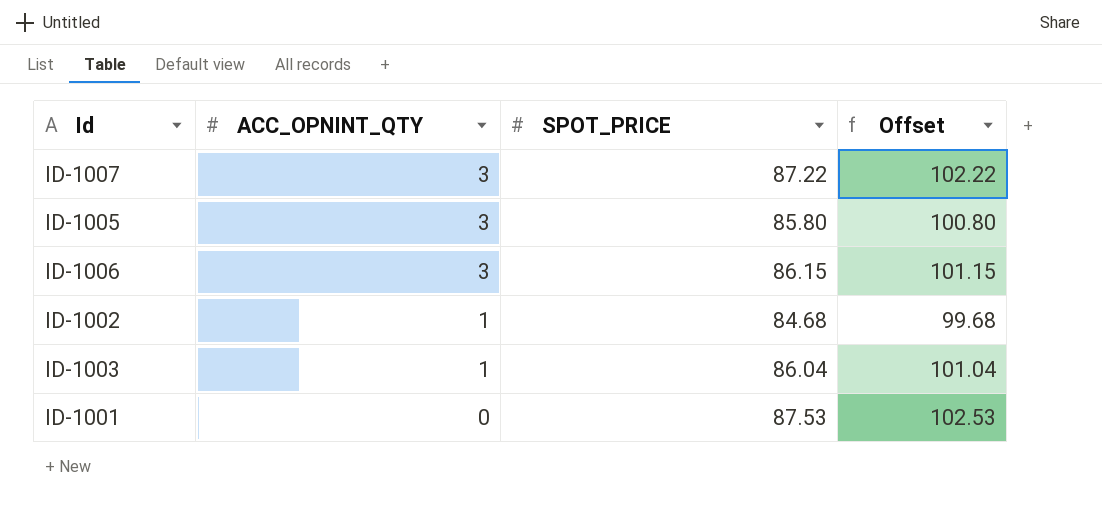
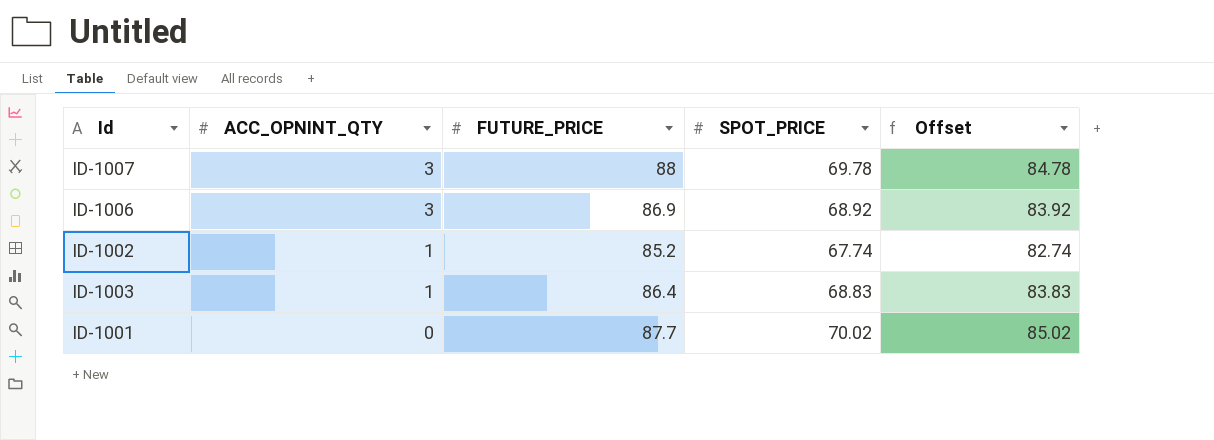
column FUTURE_PRICE | position: none -> 3
row ID-1005: 3 | 85.80 | 100.80 -> none
ID-1007 | SPOT_PRICE: 87.22 -> 69.78
ID-1007 | Offset: 102.22 -> 84.78
ID-1006 | SPOT_PRICE: 86.15 -> 68.92
ID-1006 | Offset: 101.15 -> 83.92
ID-1002 | SPOT_PRICE: 84.68 -> 67.74
ID-1002 | Offset: 99.68 -> 82.74
ID-1003 | SPOT_PRICE: 86.04 -> 68.83
ID-1003 | Offset: 101.04 -> 83.83
ID-1001 | SPOT_PRICE: 87.53 -> 70.02
ID-1001 | Offset: 102.53 -> 85.02

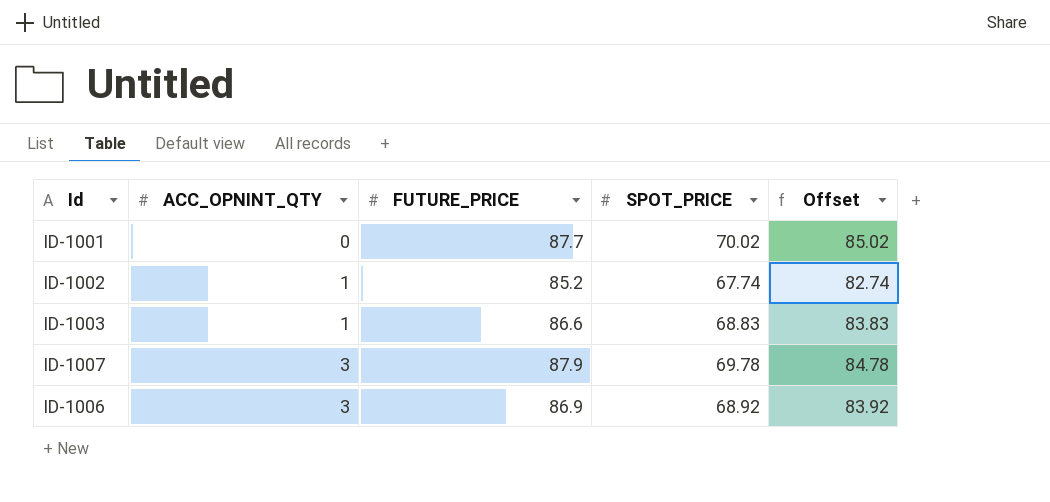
row order: ACC_OPNINT_QTY descending -> ACC_OPNINT_QTY ascending
ID-1003 | FUTURE_PRICE: 86.4 -> 86.6
ID-1007 | FUTURE_PRICE: 88 -> 87.9

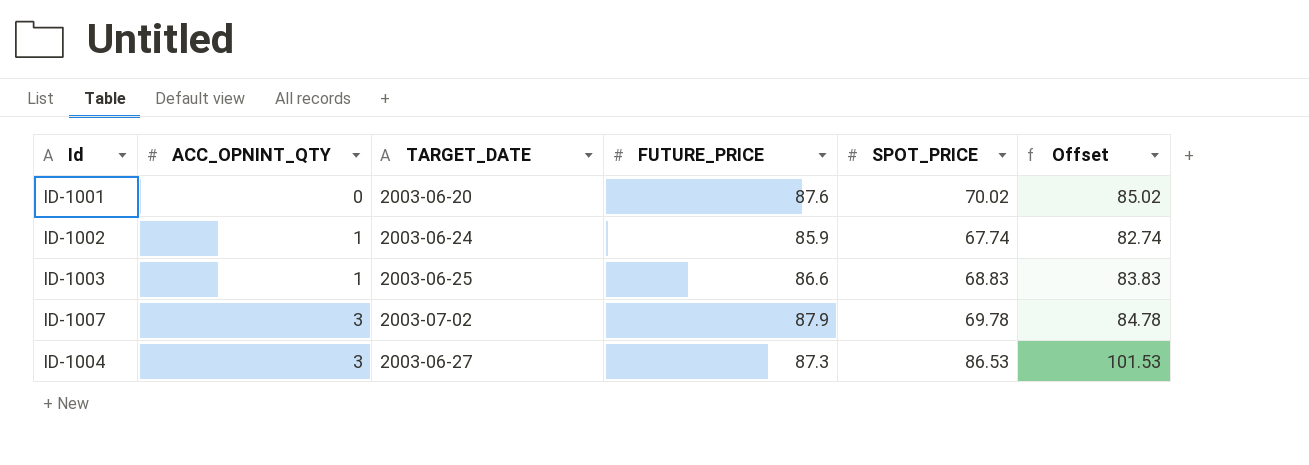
column TARGET_DATE | position: none -> 3
row ID-1006: 3 | 86.9 | 68.92 | 83.92 -> none
ID-1001 | FUTURE_PRICE: 87.7 -> 87.6
ID-1002 | FUTURE_PRICE: 85.2 -> 85.9
row ID-1004: none -> 3 | 2003-06-27 | 87.3 | 86.53 | 101.53

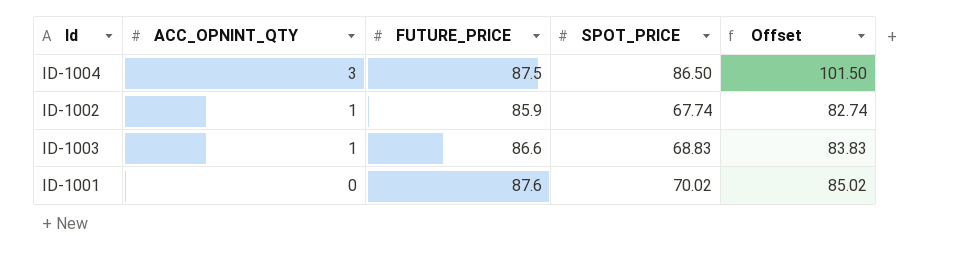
row order: ACC_OPNINT_QTY ascending -> ACC_OPNINT_QTY descending
column TARGET_DATE | position: 3 -> none
row ID-1007: 3 | 2003-07-02 | 87.9 | 69.78 | 84.78 -> none
ID-1004 | FUTURE_PRICE: 87.3 -> 87.5
ID-1004 | SPOT_PRICE: 86.53 -> 86.50
ID-1004 | Offset: 101.53 -> 101.50

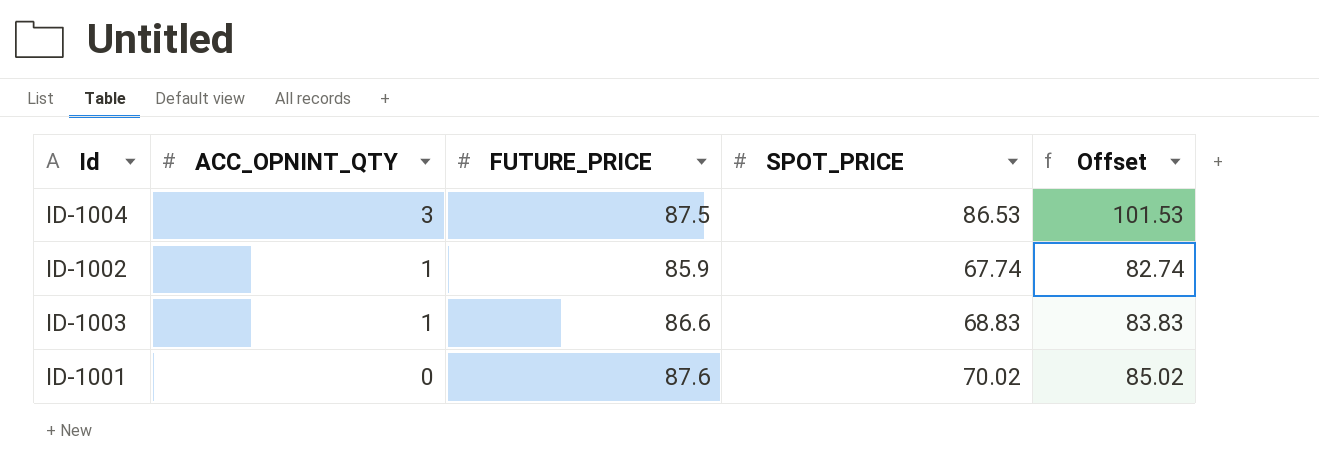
ID-1004 | SPOT_PRICE: 86.50 -> 86.53
ID-1004 | Offset: 101.50 -> 101.53

